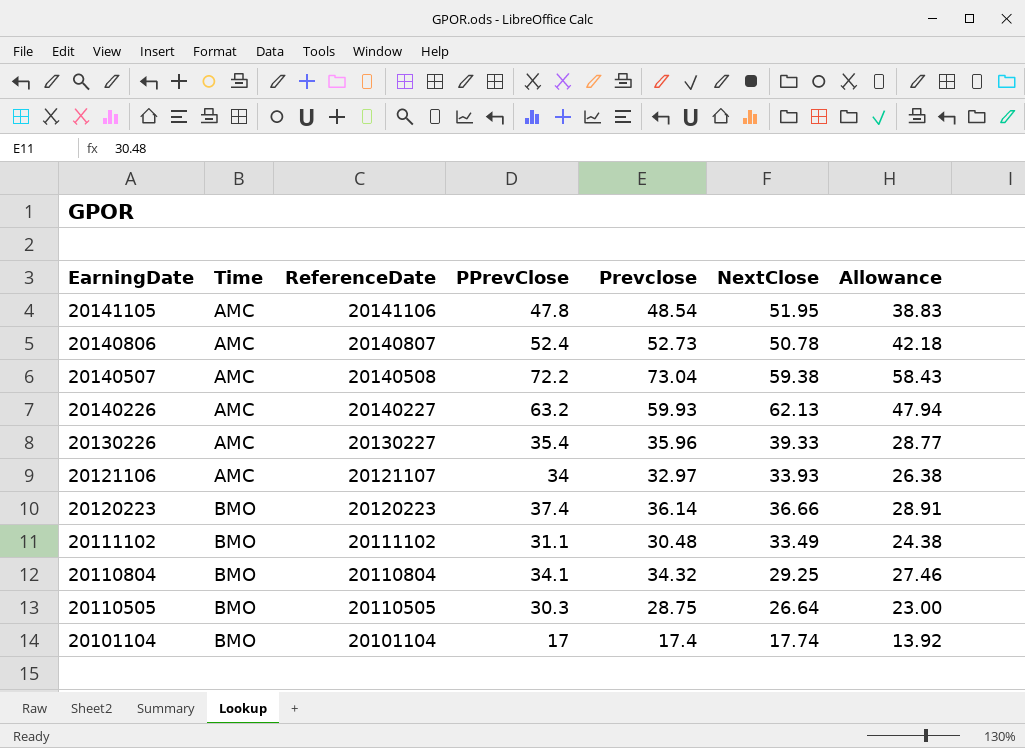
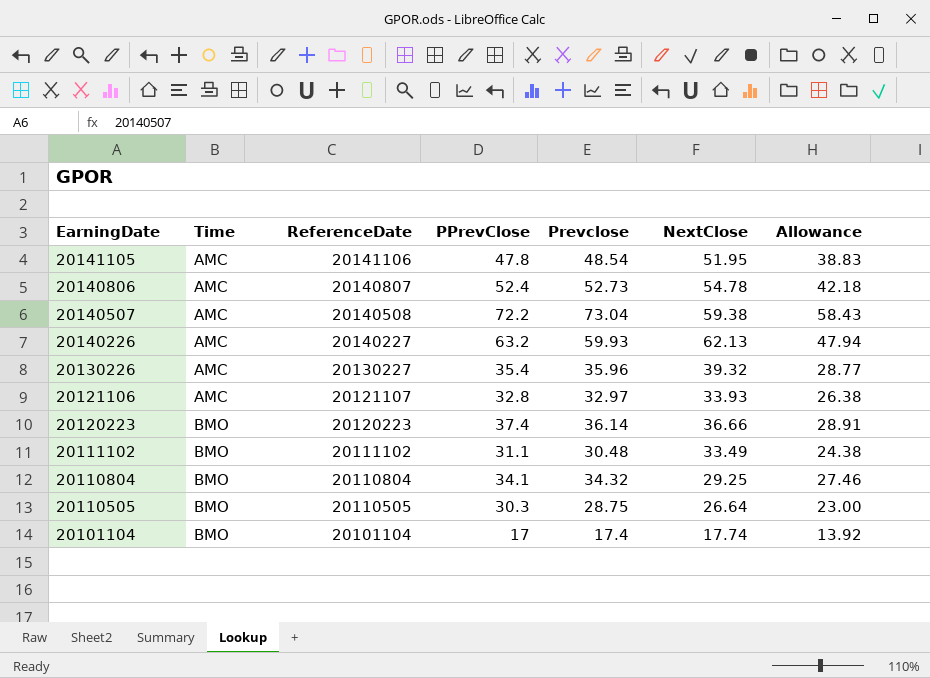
20140806 | NextClose: 50.78 -> 54.78
20130226 | NextClose: 39.33 -> 39.32
20121106 | PPrevClose: 34 -> 32.8

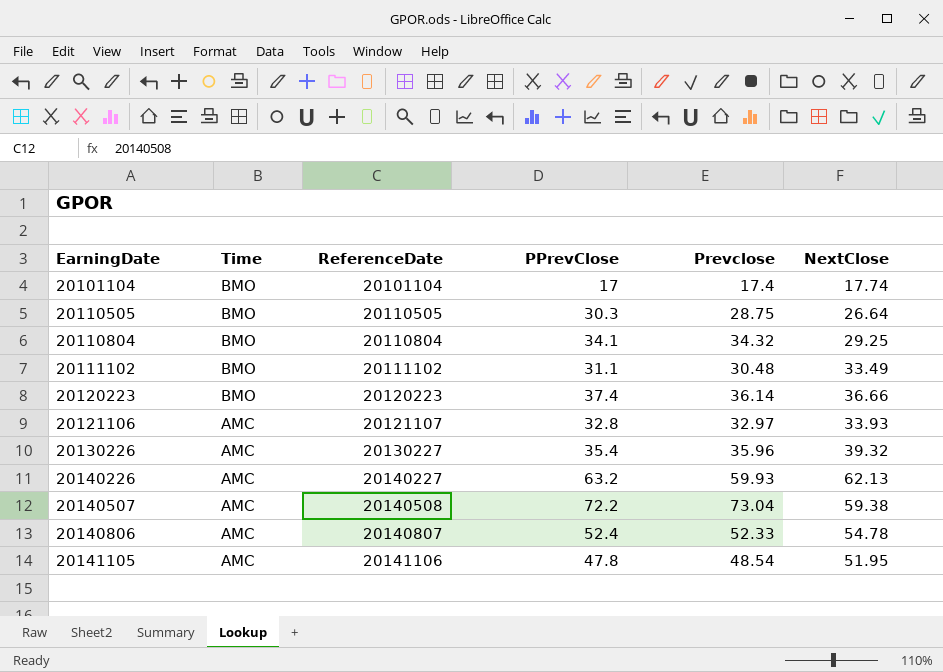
row order: EarningDate descending -> EarningDate ascending
column Allowance | formula: [Prevclose] * 0.8 -> none
20140806 | Prevclose: 52.73 -> 52.33

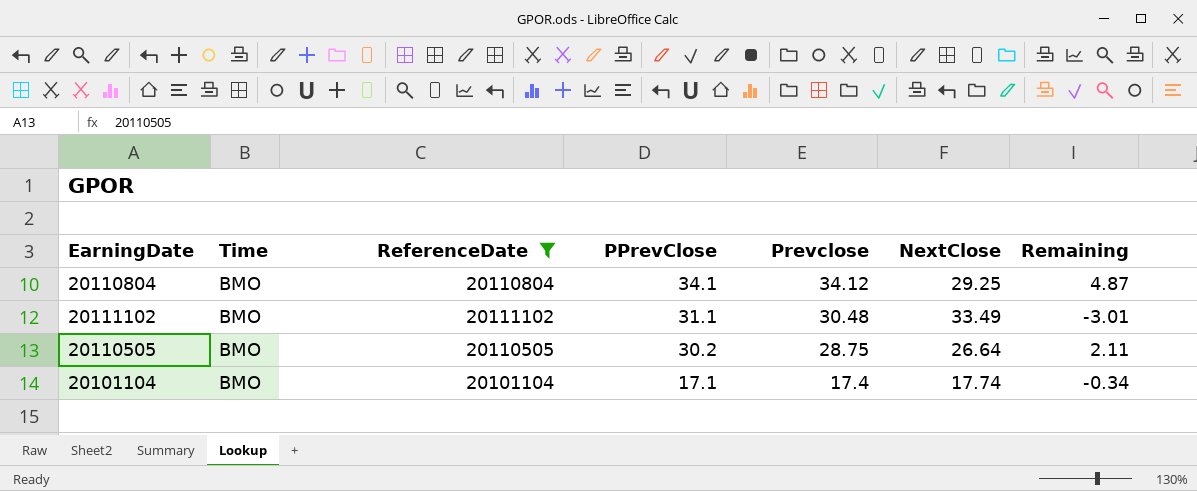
filter: none -> ReferenceDate <= 20111102
row order: EarningDate ascending -> PPrevClose descending
column Remaining | formula: none -> [Prevclose] - [NextClose]
20110804 | Prevclose: 34.32 -> 34.12
20110505 | PPrevClose: 30.3 -> 30.2
20101104 | PPrevClose: 17 -> 17.1

